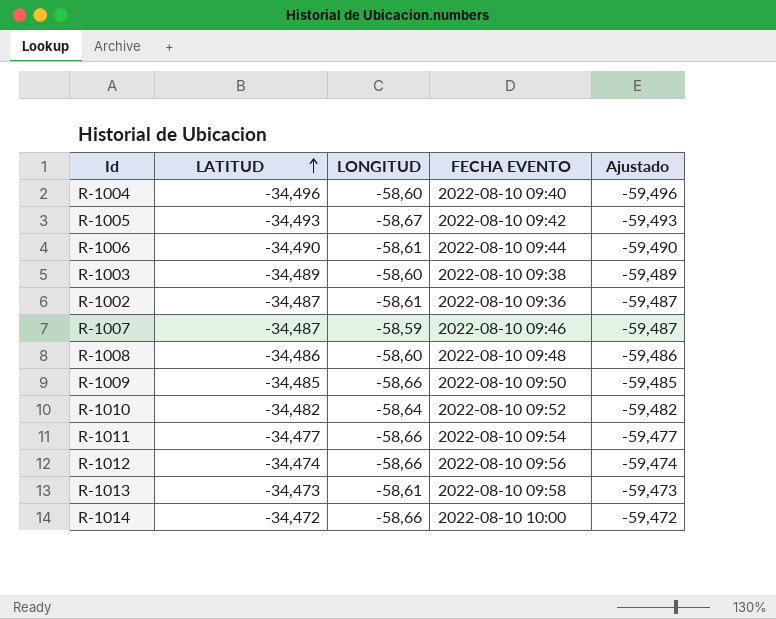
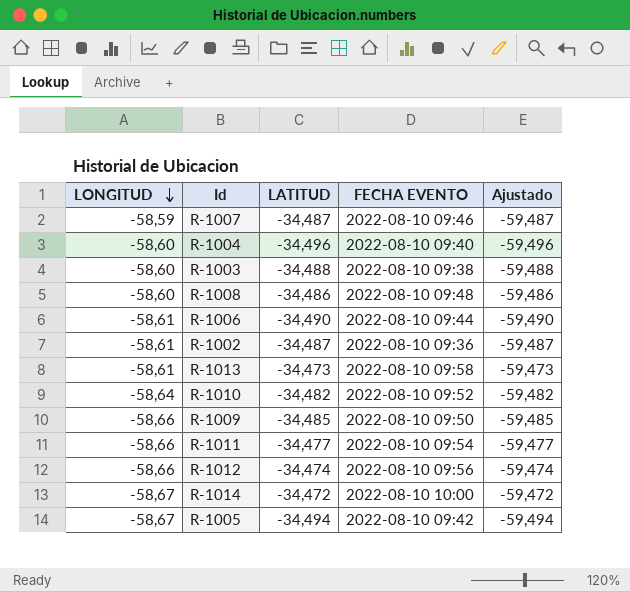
row order: LATITUD ascending -> LONGITUD descending
column LONGITUD | position: 3 -> 1
R-1003 | LATITUD: -34,489 -> -34,488
R-1003 | Ajustado: -59,489 -> -59,488
R-1014 | LONGITUD: -58,66 -> -58,67
R-1005 | LATITUD: -34,493 -> -34,494
R-1005 | Ajustado: -59,493 -> -59,494

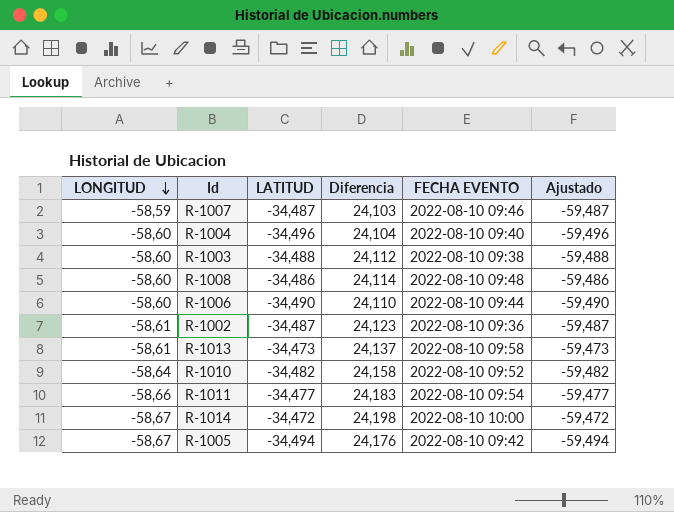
column Diferencia | formula: none -> [LATITUD] - [LONGITUD]
row R-1009: -58,66 | -34,485 | 2022-08-10 09:50 | -59,485 -> none
row R-1012: -58,66 | -34,474 | 2022-08-10 09:56 | -59,474 -> none
R-1006 | LONGITUD: -58,61 -> -58,60

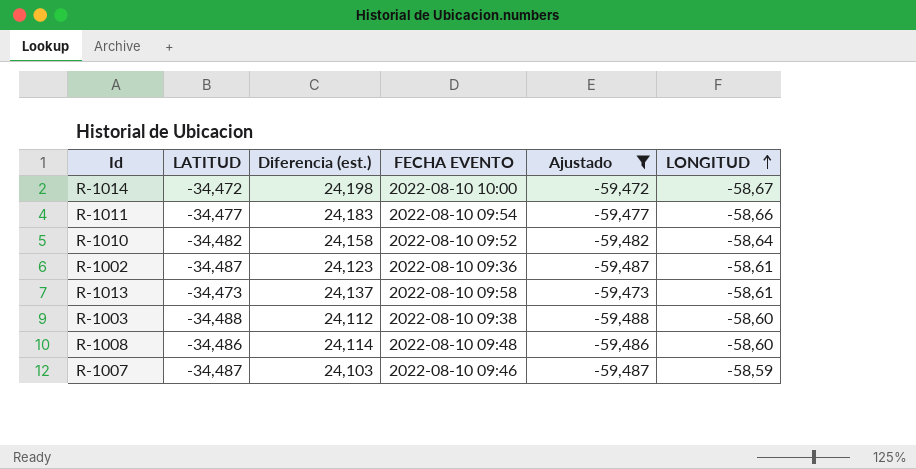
filter: none -> Ajustado >= -59,488
row order: LONGITUD descending -> LONGITUD ascending
column name: Diferencia -> Diferencia (est.)
column LONGITUD | position: 1 -> 6

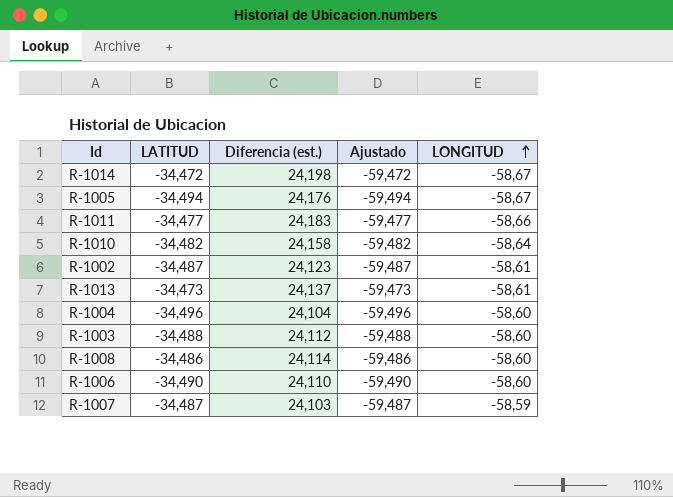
filter: Ajustado >= -59,488 -> none
column FECHA EVENTO | position: 4 -> none

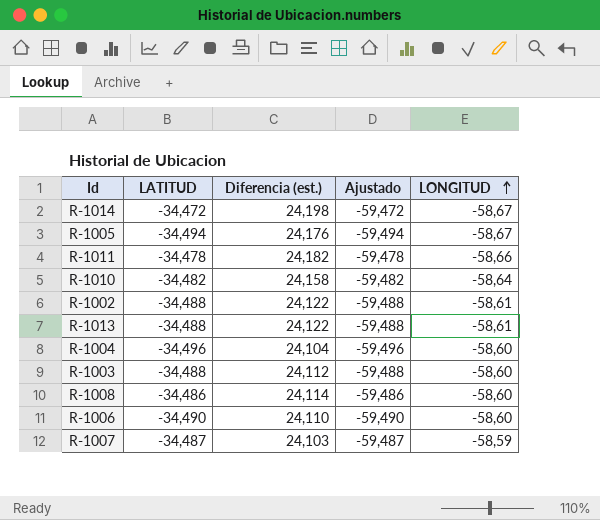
R-1011 | LATITUD: -34,477 -> -34,478
R-1011 | Diferencia (est.): 24,183 -> 24,182
R-1011 | Ajustado: -59,477 -> -59,478
R-1002 | LATITUD: -34,487 -> -34,488
R-1002 | Diferencia (est.): 24,123 -> 24,122
R-1002 | Ajustado: -59,487 -> -59,488
R-1013 | LATITUD: -34,473 -> -34,488
R-1013 | Diferencia (est.): 24,137 -> 24,122
R-1013 | Ajustado: -59,473 -> -59,488

